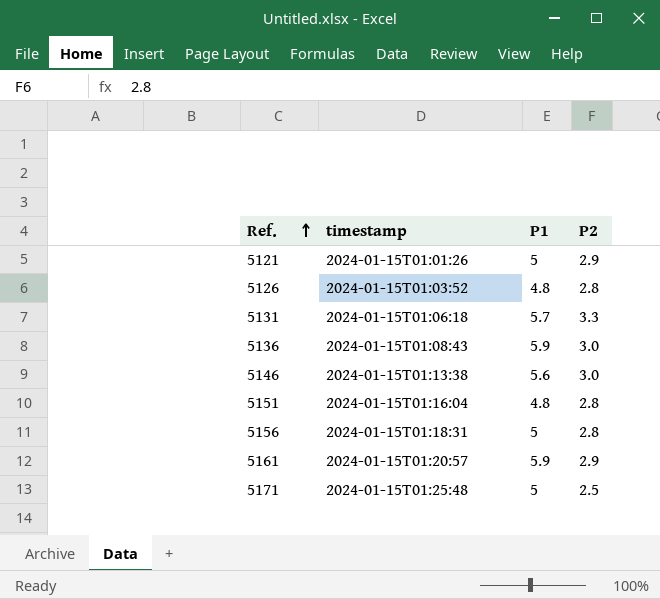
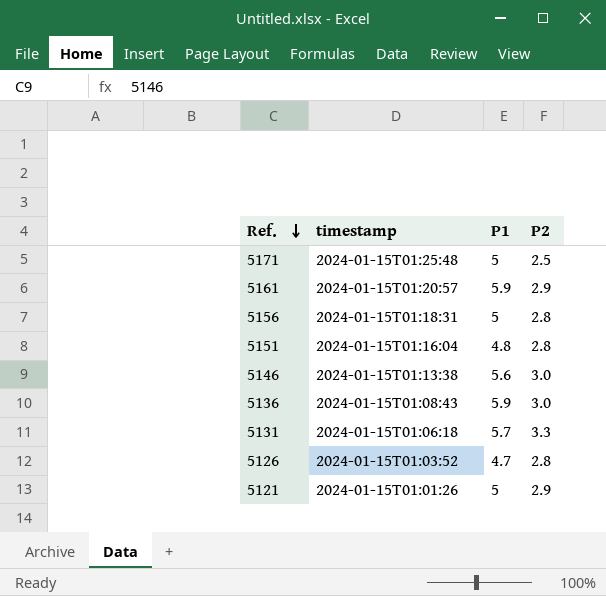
row order: Ref. ascending -> Ref. descending
5126 | P1: 4.8 -> 4.7

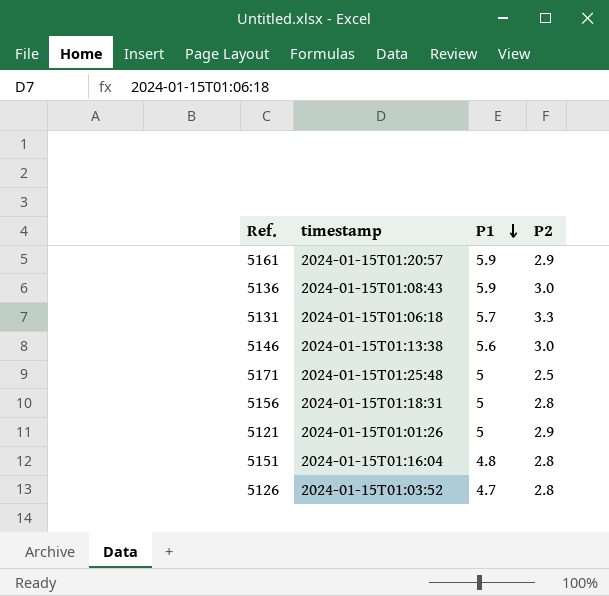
row order: Ref. descending -> P1 descending

